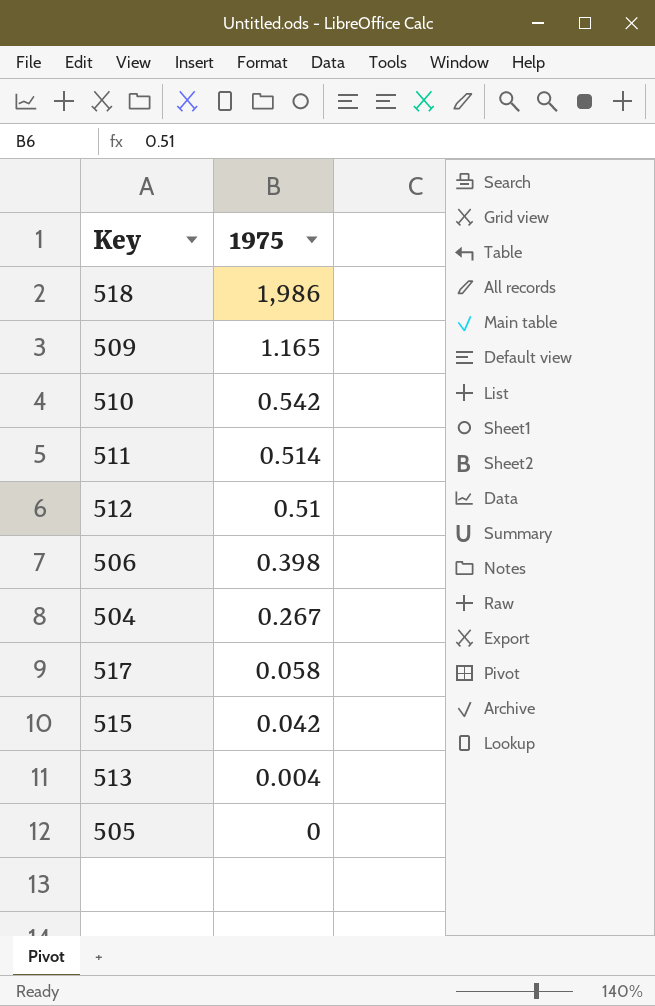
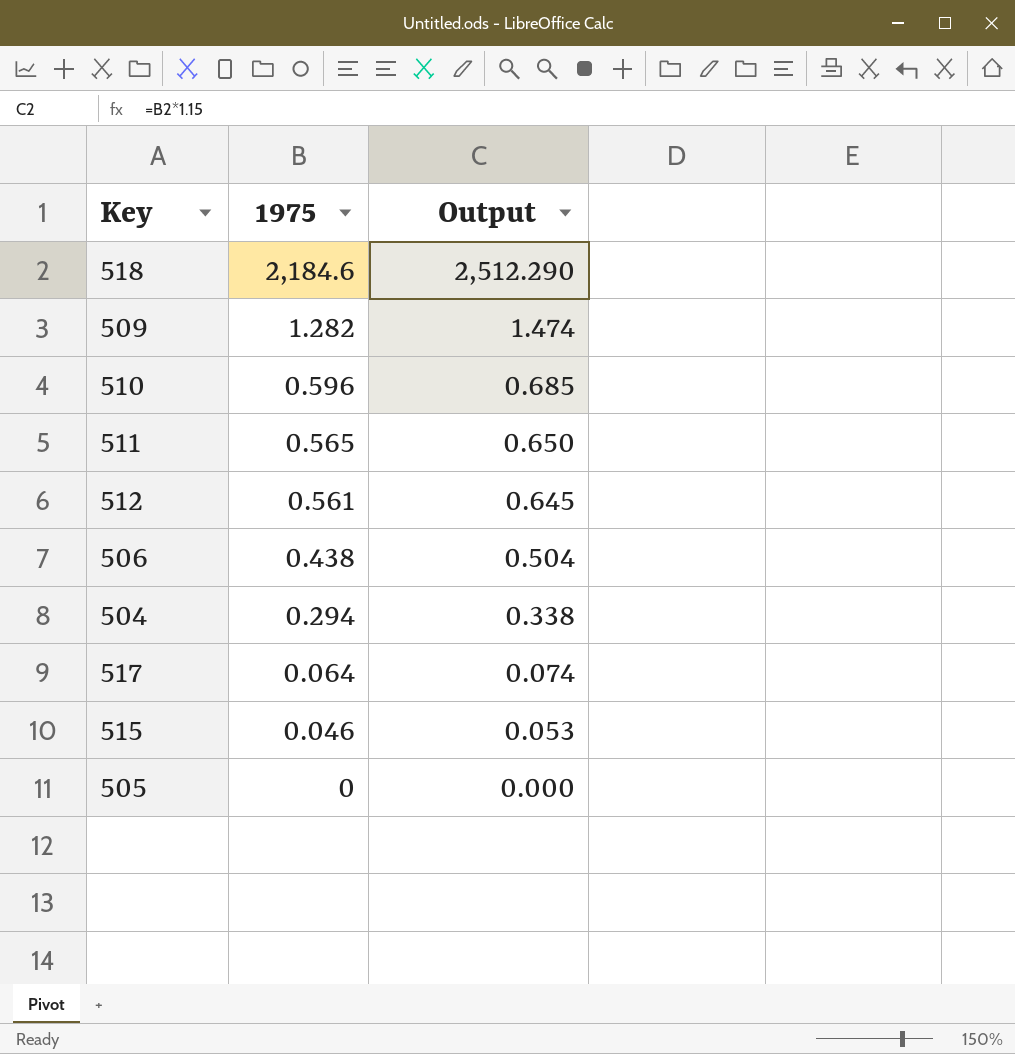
column Output | formula: none -> [1975] * 1.15
row 513: 0.004 -> none
518 | 1975: 1,986 -> 2,184.6
509 | 1975: 1.165 -> 1.282
510 | 1975: 0.542 -> 0.596
511 | 1975: 0.514 -> 0.565
512 | 1975: 0.51 -> 0.561
506 | 1975: 0.398 -> 0.438
504 | 1975: 0.267 -> 0.294
517 | 1975: 0.058 -> 0.064
515 | 1975: 0.042 -> 0.046

